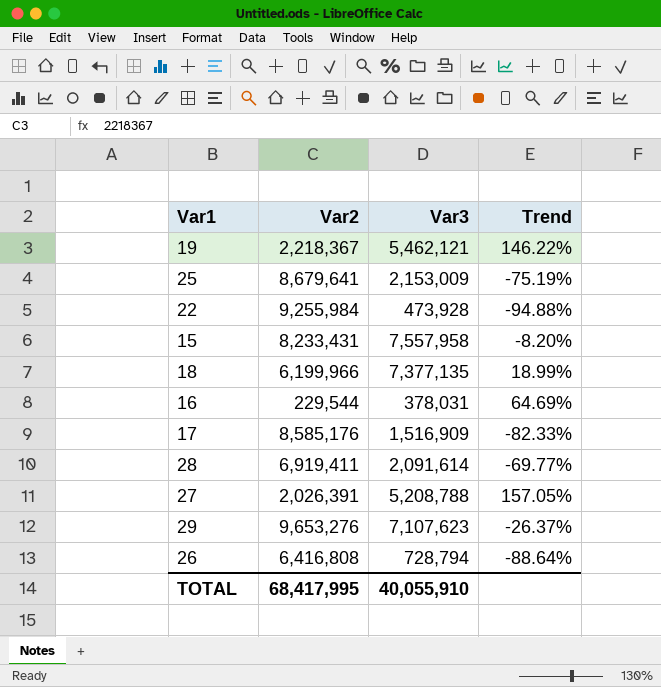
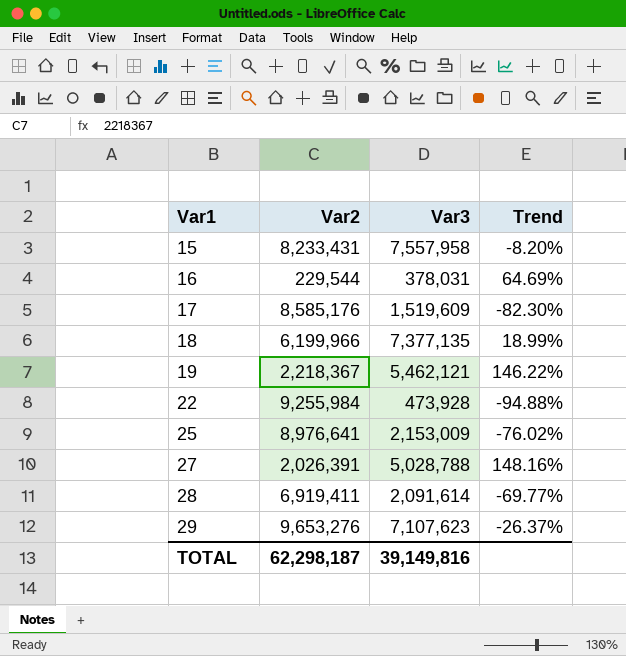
row order: none -> Var1 ascending
row 26: 6,416,808 | 728,794 | -88.64% -> none
17 | Var3: 1,516,909 -> 1,519,609
17 | Trend: -82.33% -> -82.30%
25 | Var2: 8,679,641 -> 8,976,641
25 | Trend: -75.19% -> -76.02%
27 | Var3: 5,208,788 -> 5,028,788
27 | Trend: 157.05% -> 148.16%
TOTAL | Var2: 68,417,995 -> 62,298,187
TOTAL | Var3: 40,055,910 -> 39,149,816

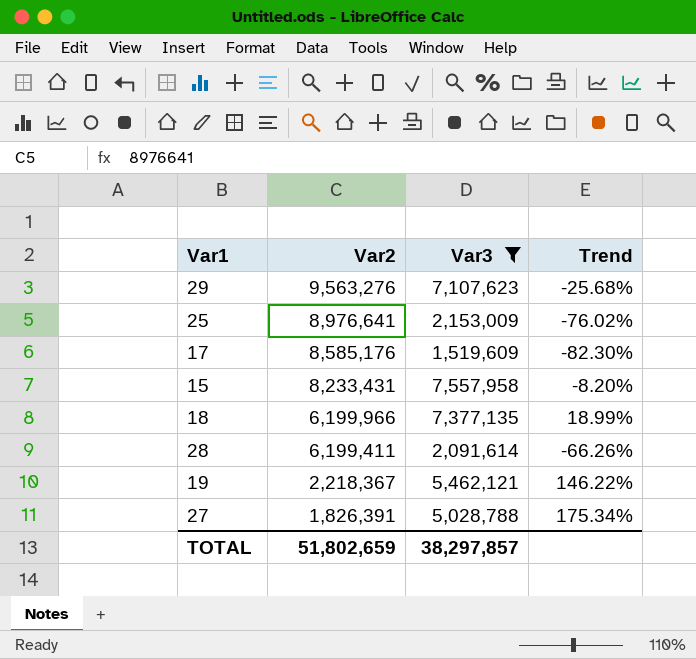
filter: none -> Var3 >= 1,519,609
row order: Var1 ascending -> Var2 descending
29 | Var2: 9,653,276 -> 9,563,276
29 | Trend: -26.37% -> -25.68%
28 | Var2: 6,919,411 -> 6,199,411
28 | Trend: -69.77% -> -66.26%
27 | Var2: 2,026,391 -> 1,826,391
27 | Trend: 148.16% -> 175.34%
TOTAL | Var2: 62,298,187 -> 51,802,659
TOTAL | Var3: 39,149,816 -> 38,297,857

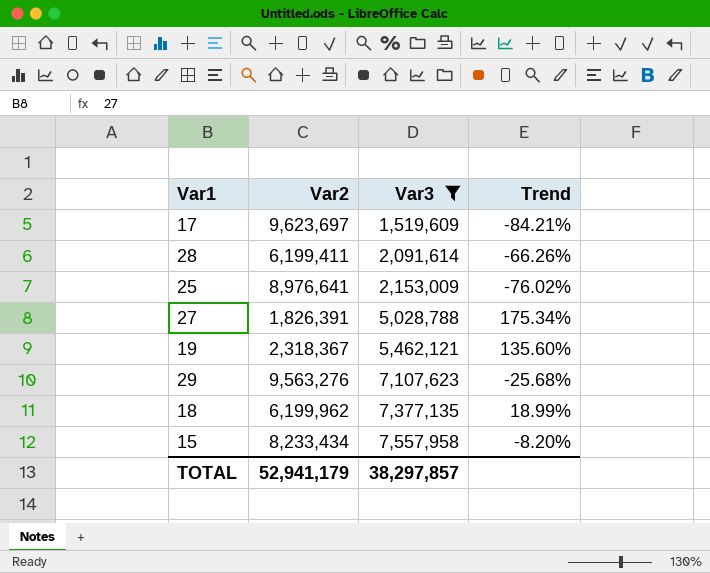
row order: Var2 descending -> Var3 ascending
17 | Var2: 8,585,176 -> 9,623,697
17 | Trend: -82.30% -> -84.21%
19 | Var2: 2,218,367 -> 2,318,367
19 | Trend: 146.22% -> 135.60%
18 | Var2: 6,199,966 -> 6,199,962
15 | Var2: 8,233,431 -> 8,233,434
TOTAL | Var2: 51,802,659 -> 52,941,179

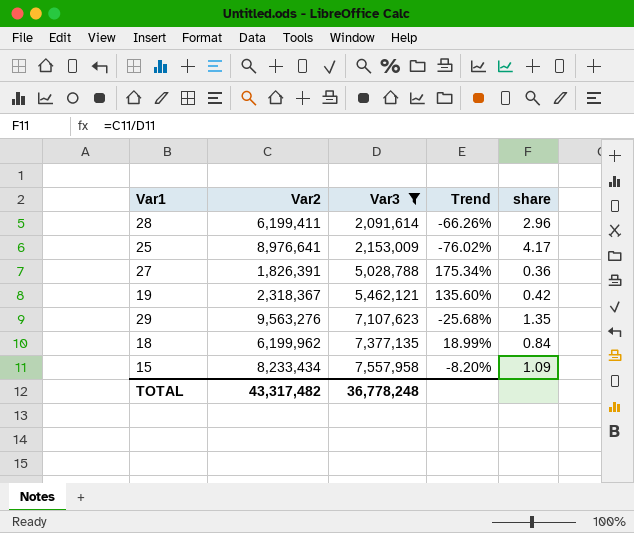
column share | formula: none -> [Var2] / [Var3]
row 17: 9,623,697 | 1,519,609 | -84.21% -> none
TOTAL | Var2: 52,941,179 -> 43,317,482
TOTAL | Var3: 38,297,857 -> 36,778,248

